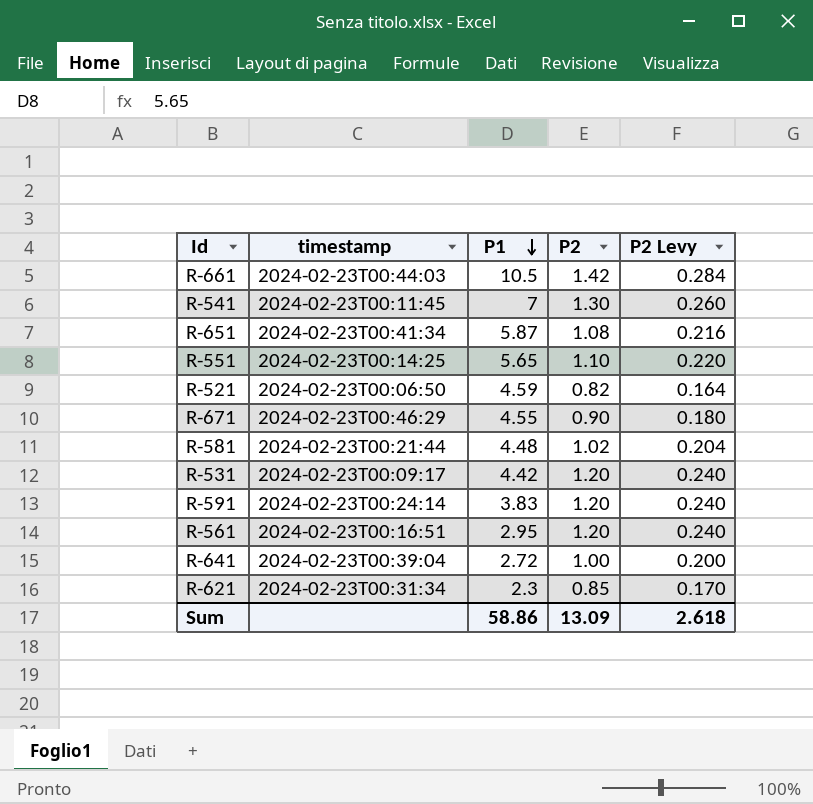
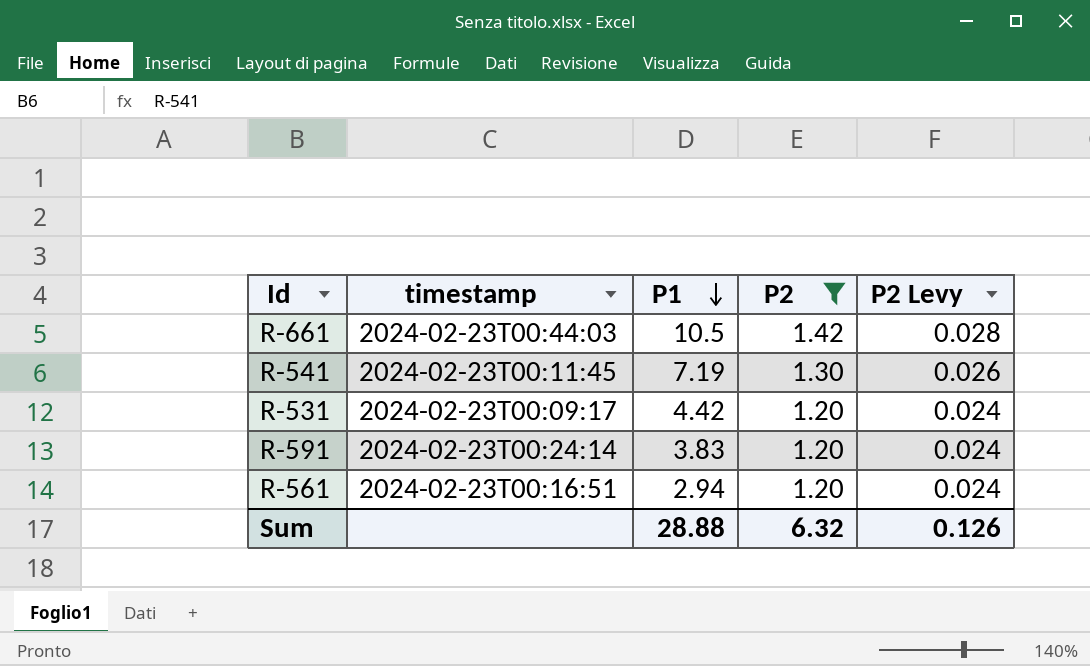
filter: none -> P2 >= 1.20
column P2 Levy | formula: [P2] * 0.2 -> [P2] * 0.02
R-541 | P1: 7 -> 7.19
R-561 | P1: 2.95 -> 2.94
Sum | P1: 58.86 -> 28.88
Sum | P2: 13.09 -> 6.32
Sum | P2 Levy: 2.618 -> 0.126

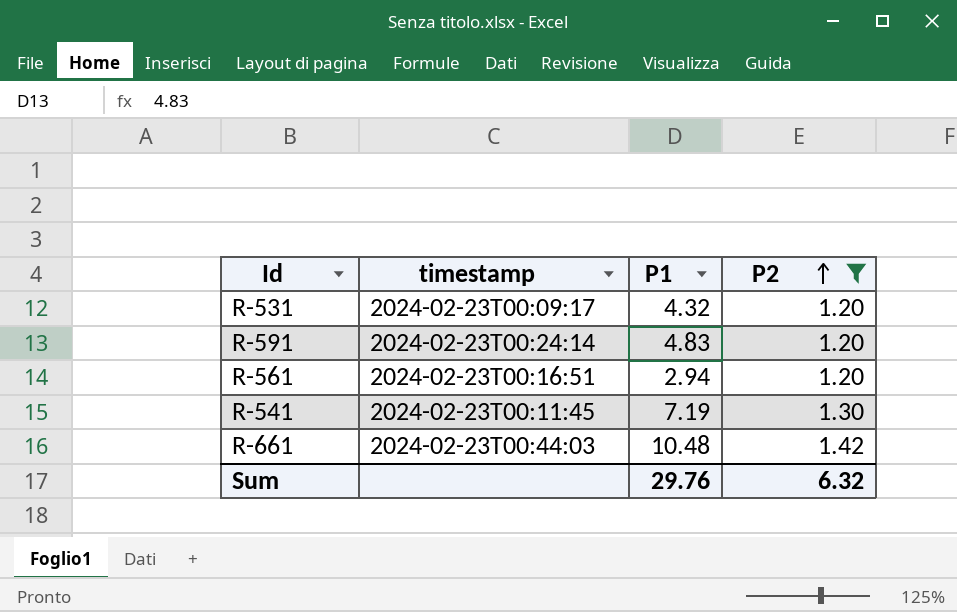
row order: P1 descending -> P2 ascending
column P2 Levy | formula: [P2] * 0.02 -> none
R-531 | P1: 4.42 -> 4.32
R-591 | P1: 3.83 -> 4.83
R-661 | P1: 10.5 -> 10.48
Sum | P1: 28.88 -> 29.76

